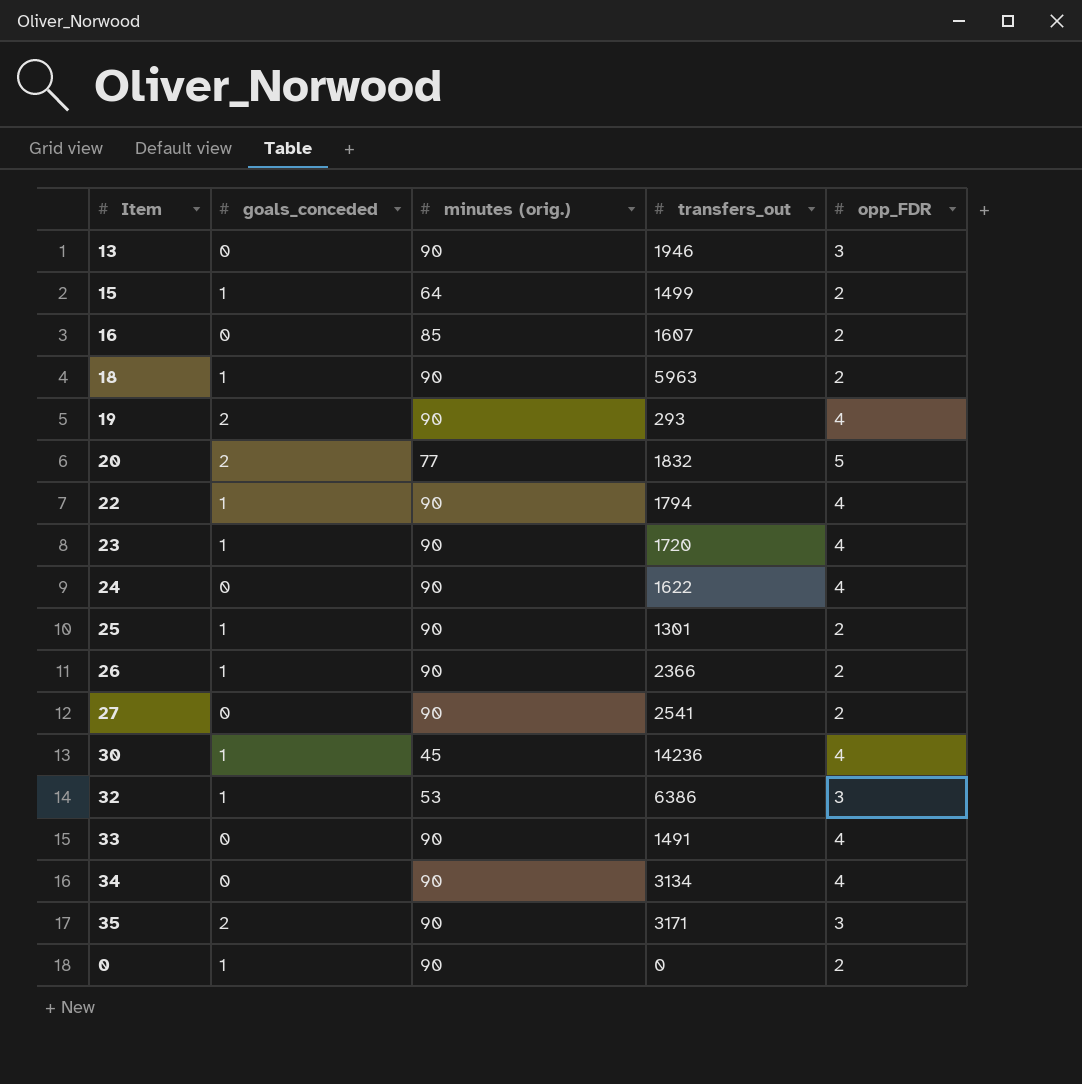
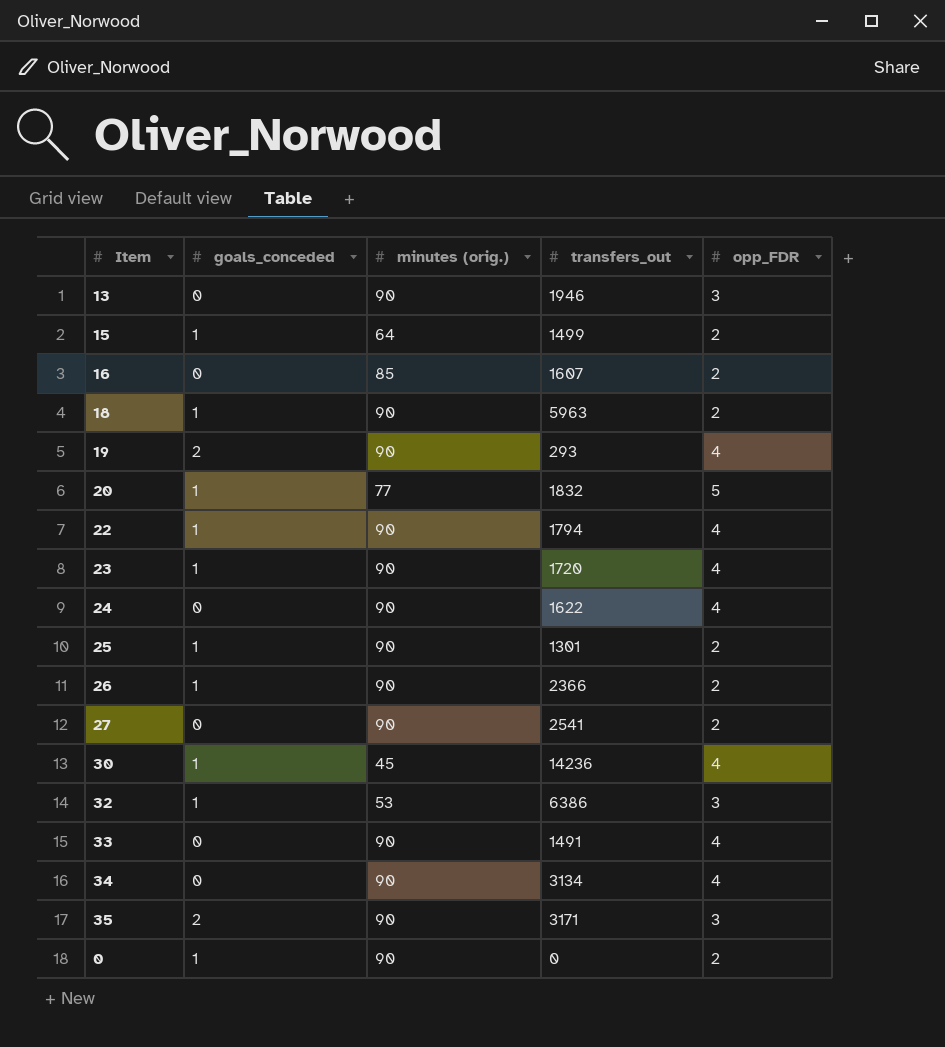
20 | goals_conceded: 2 -> 1

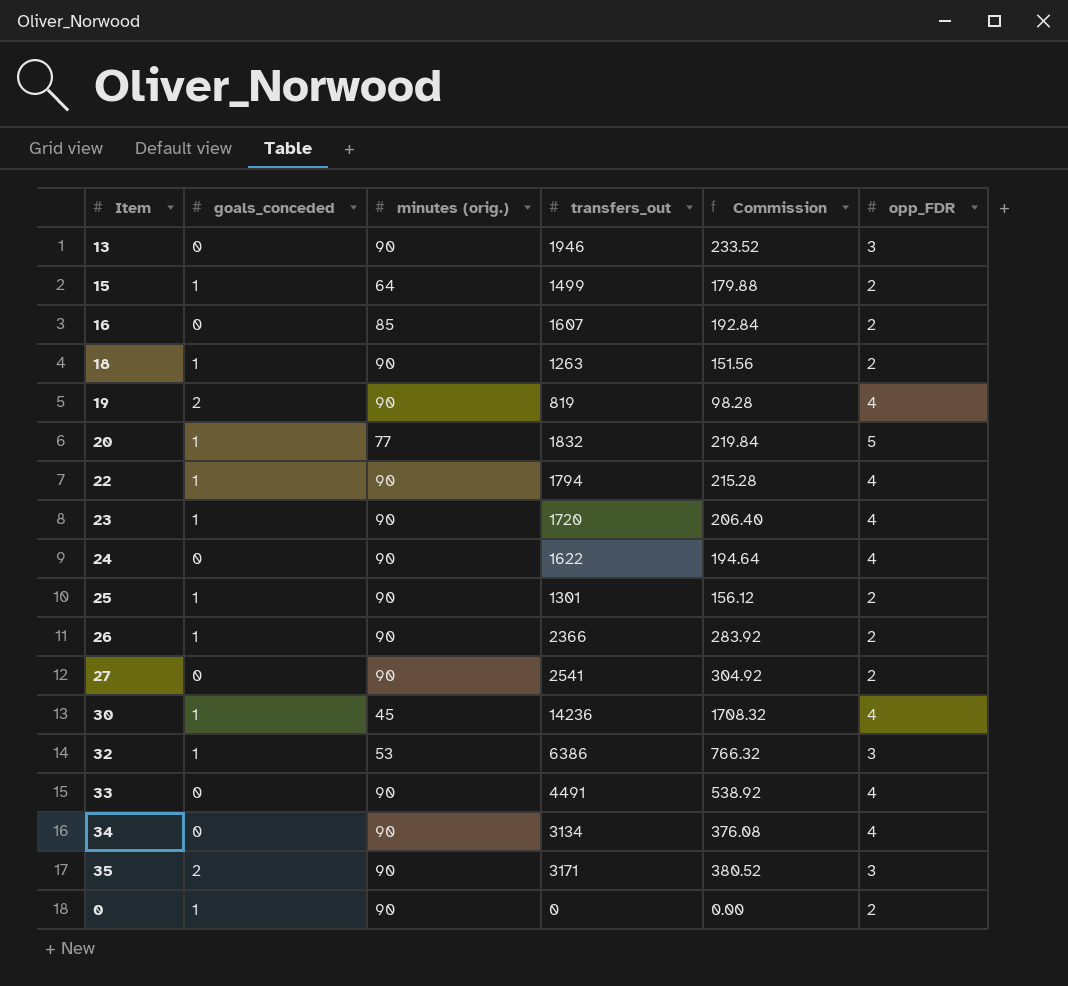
column Commission | formula: none -> [transfers_out] * 0.12
18 | transfers_out: 5963 -> 1263
19 | transfers_out: 293 -> 819
33 | transfers_out: 1491 -> 4491

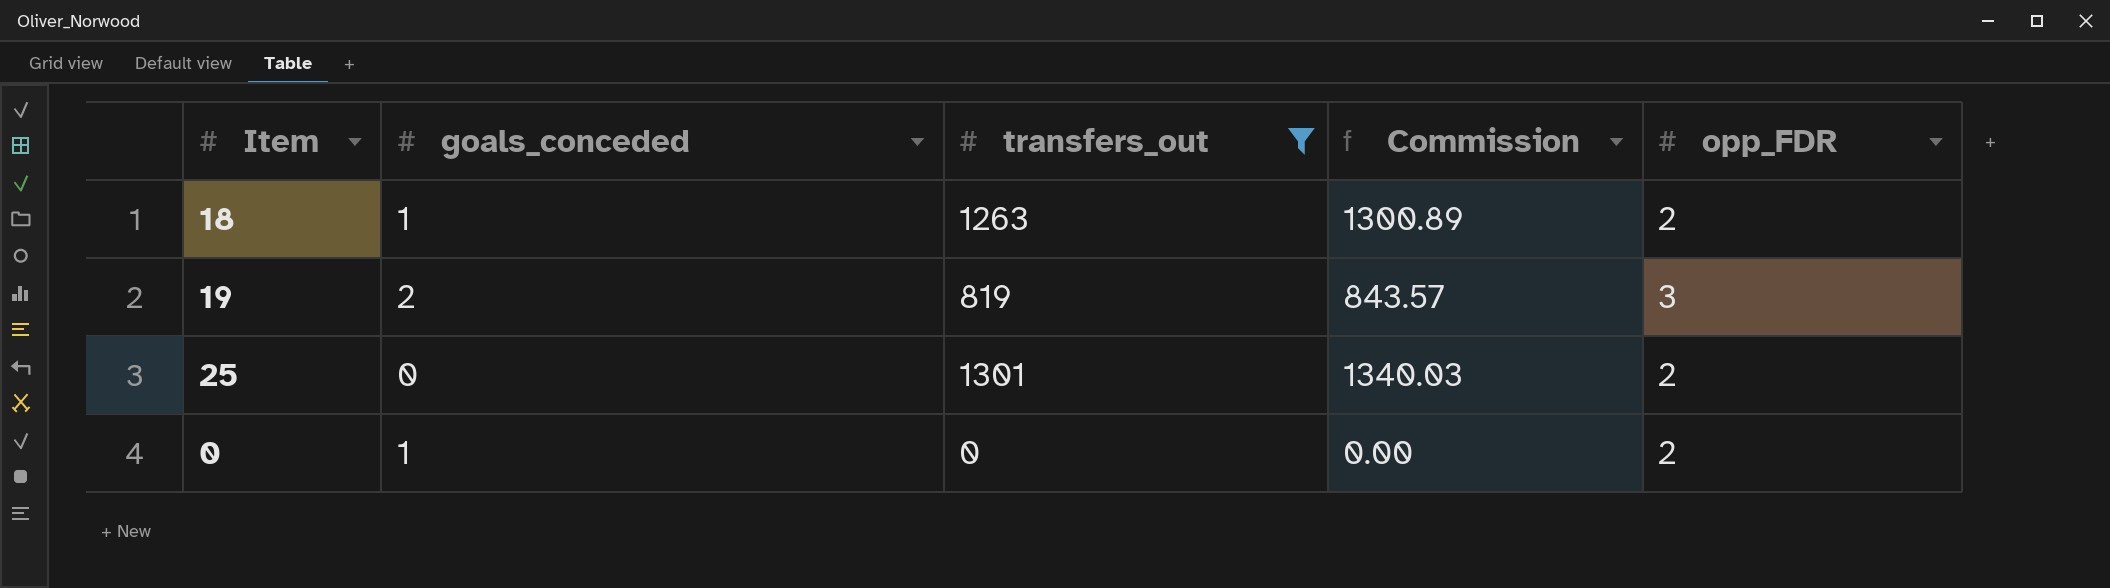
filter: none -> transfers_out <= 1301
column minutes (orig.) | position: 3 -> none
column Commission | formula: [transfers_out] * 0.12 -> [transfers_out] * 1.03
19 | opp_FDR: 4 -> 3
25 | goals_conceded: 1 -> 0

